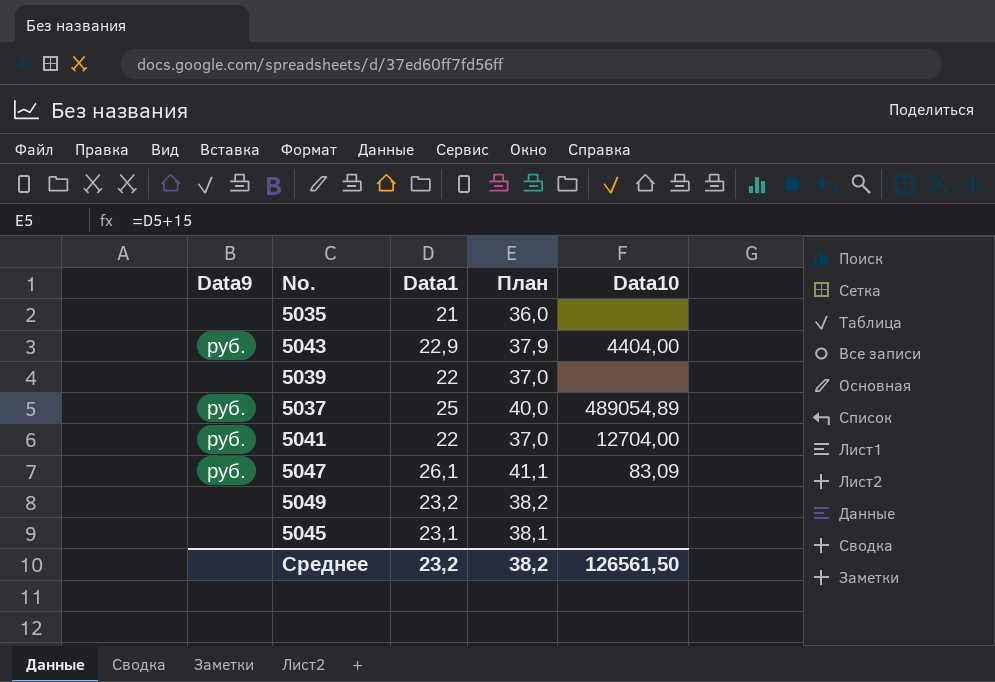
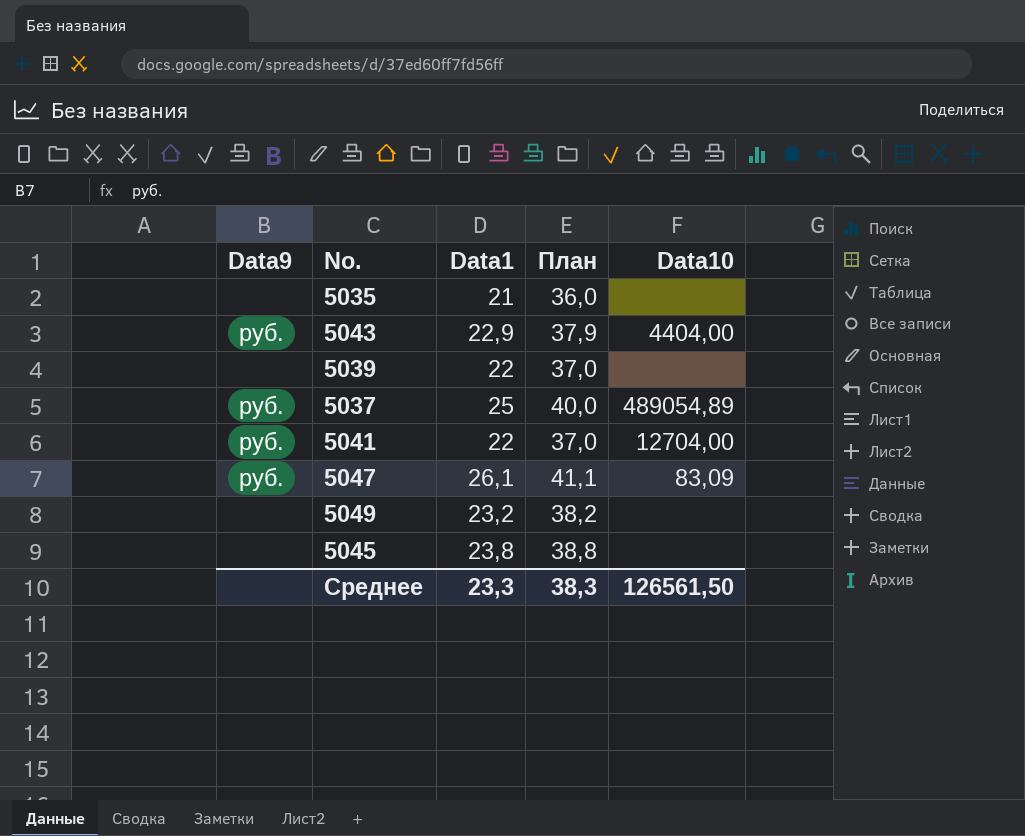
5045 | Data1: 23,1 -> 23,8
5045 | План: 38,1 -> 38,8
Среднее | Data1: 23,2 -> 23,3
Среднее | План: 38,2 -> 38,3

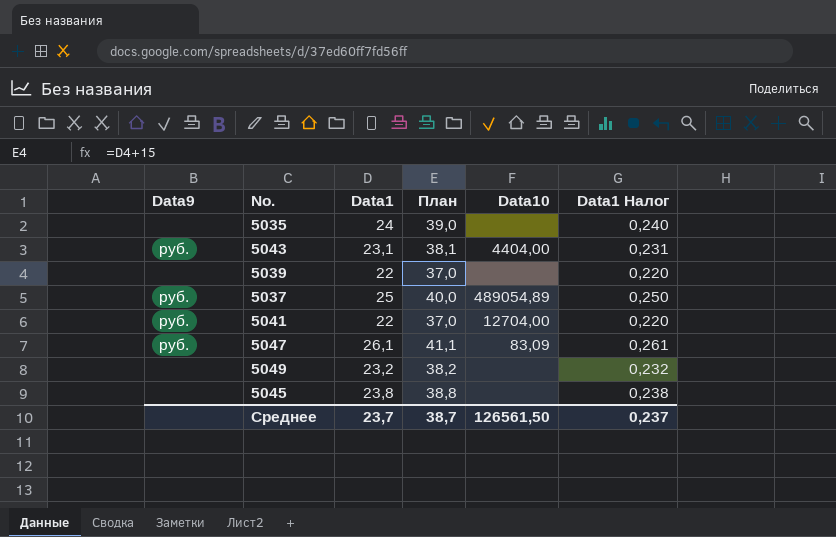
column Data1 Налог | formula: none -> [Data1] * 0,01
5035 | Data1: 21 -> 24
5035 | План: 36,0 -> 39,0
5043 | Data1: 22,9 -> 23,1
5043 | План: 37,9 -> 38,1
Среднее | Data1: 23,3 -> 23,7
Среднее | План: 38,3 -> 38,7

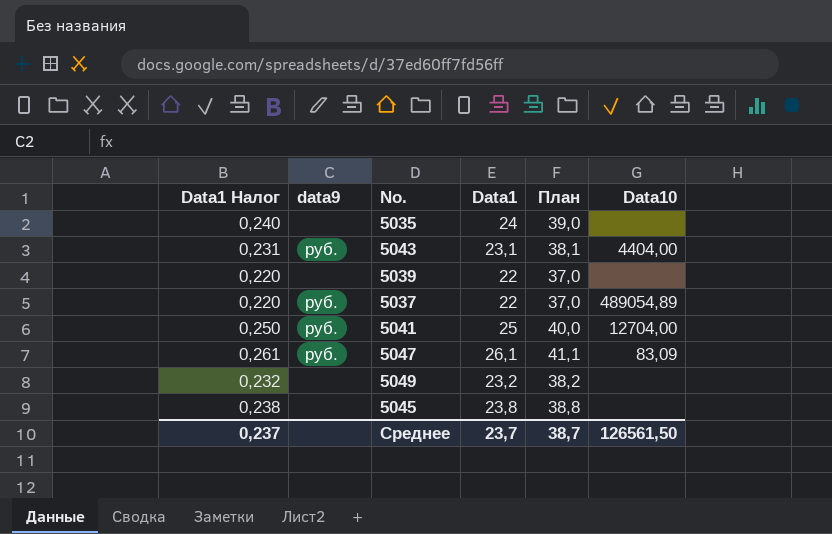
column Data1 Налог | position: 6 -> 1
column name: Data9 -> data9
5037 | Data1 Налог: 0,250 -> 0,220
5037 | Data1: 25 -> 22
5037 | План: 40,0 -> 37,0
5041 | Data1 Налог: 0,220 -> 0,250
5041 | Data1: 22 -> 25
5041 | План: 37,0 -> 40,0

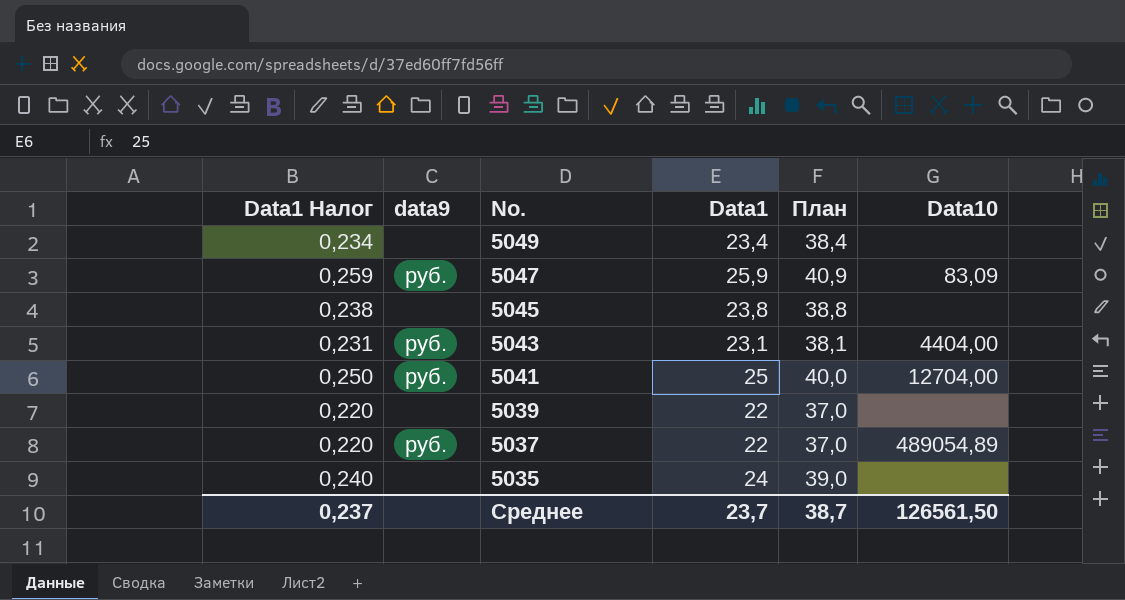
row order: none -> No. descending
5049 | Data1 Налог: 0,232 -> 0,234
5049 | Data1: 23,2 -> 23,4
5049 | План: 38,2 -> 38,4
5047 | Data1 Налог: 0,261 -> 0,259
5047 | Data1: 26,1 -> 25,9
5047 | План: 41,1 -> 40,9

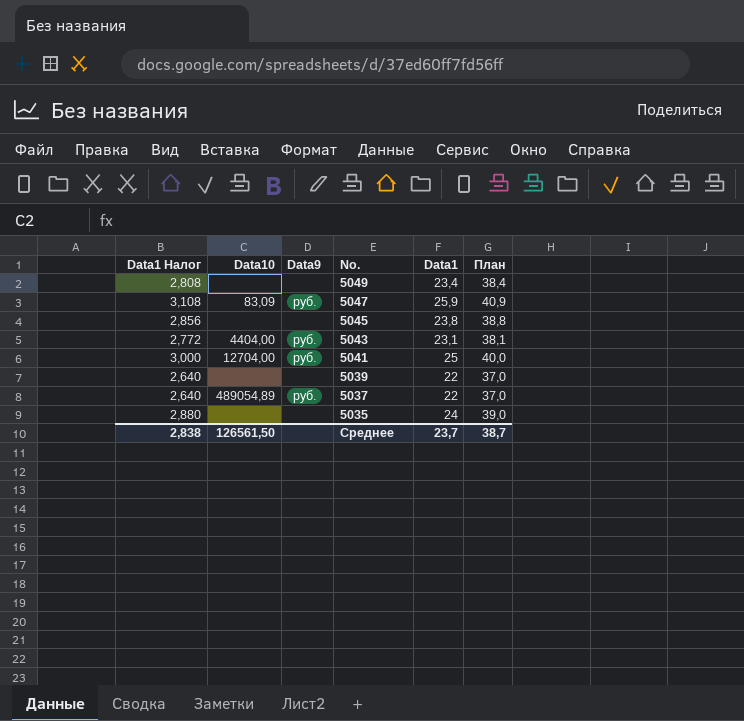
column Data1 Налог | formula: [Data1] * 0,01 -> [Data1] * 0,12
column Data10 | position: 6 -> 2
column name: data9 -> Data9
Среднее | Data1 Налог: 0,237 -> 2,838

